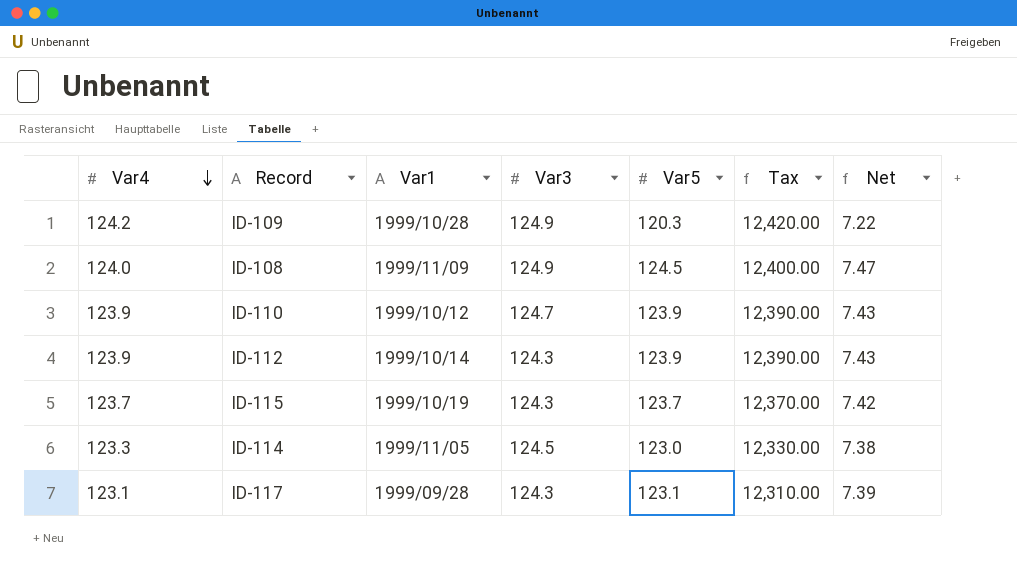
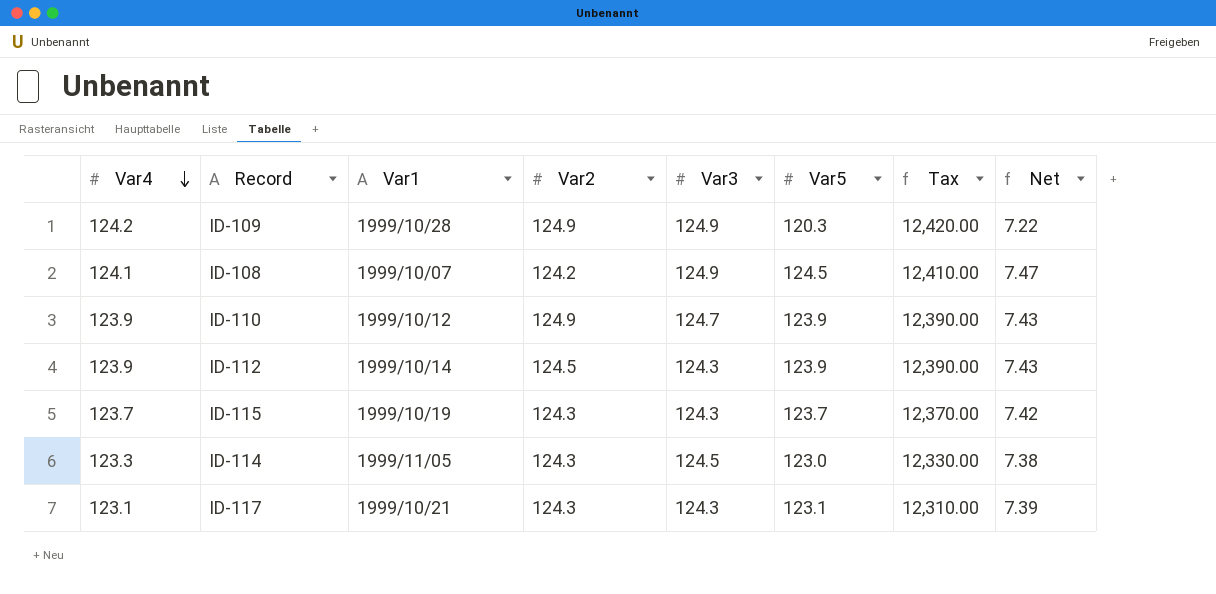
column Var2 | position: none -> 4
ID-108 | Var4: 124.0 -> 124.1
ID-108 | Var1: 1999/11/09 -> 1999/10/07
ID-108 | Tax: 12,400.00 -> 12,410.00
ID-117 | Var1: 1999/09/28 -> 1999/10/21

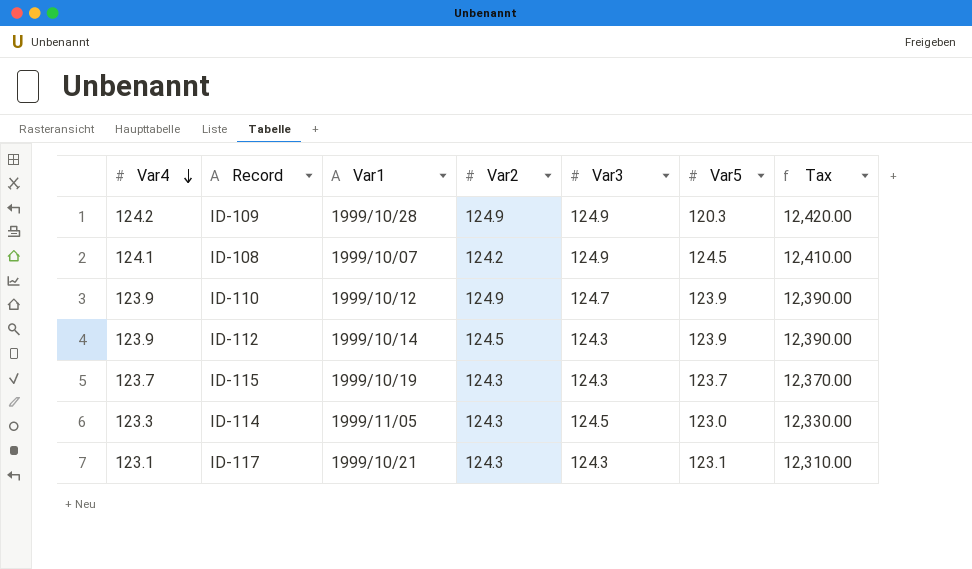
column Net | formula: [Var5] * 0.06 -> none

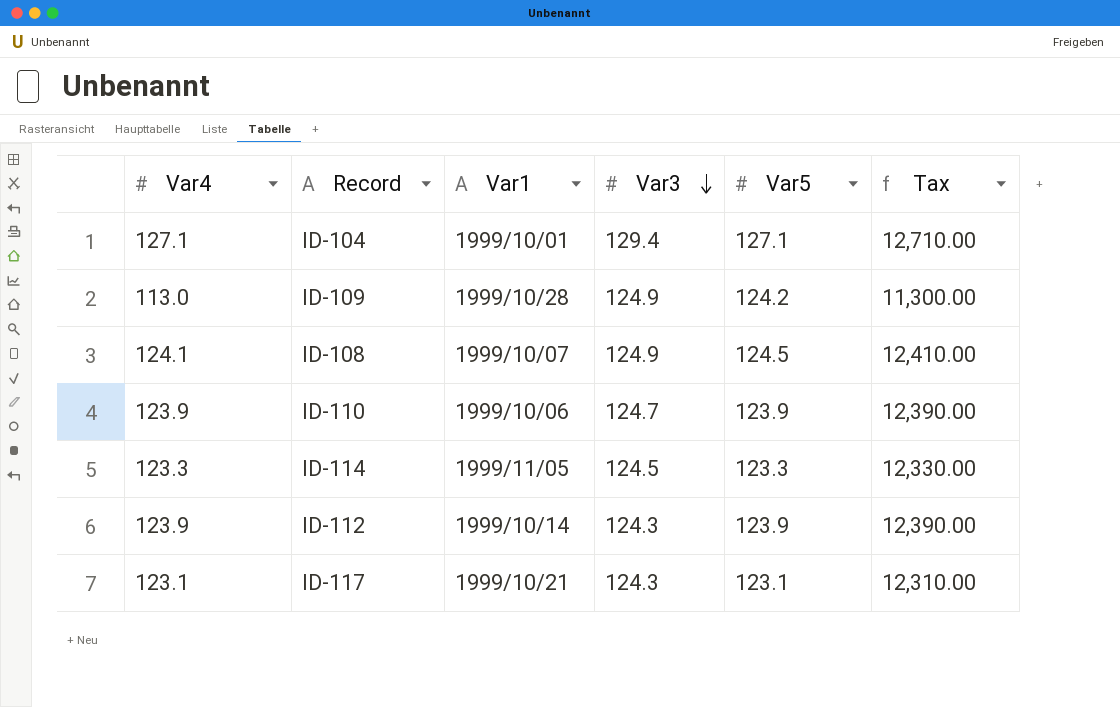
row order: Var4 descending -> Var3 descending
column Var2 | position: 4 -> none
row ID-115: 123.7 | 1999/10/19 | 124.3 | 124.3 | 123.7 | 12,370.00 -> none
row ID-104: none -> 127.1 | 1999/10/01 | 129.4 | 127.1 | 12,710.00
ID-109 | Var4: 124.2 -> 113.0
ID-109 | Var5: 120.3 -> 124.2
ID-109 | Tax: 12,420.00 -> 11,300.00
ID-110 | Var1: 1999/10/12 -> 1999/10/06
ID-114 | Var5: 123.0 -> 123.3

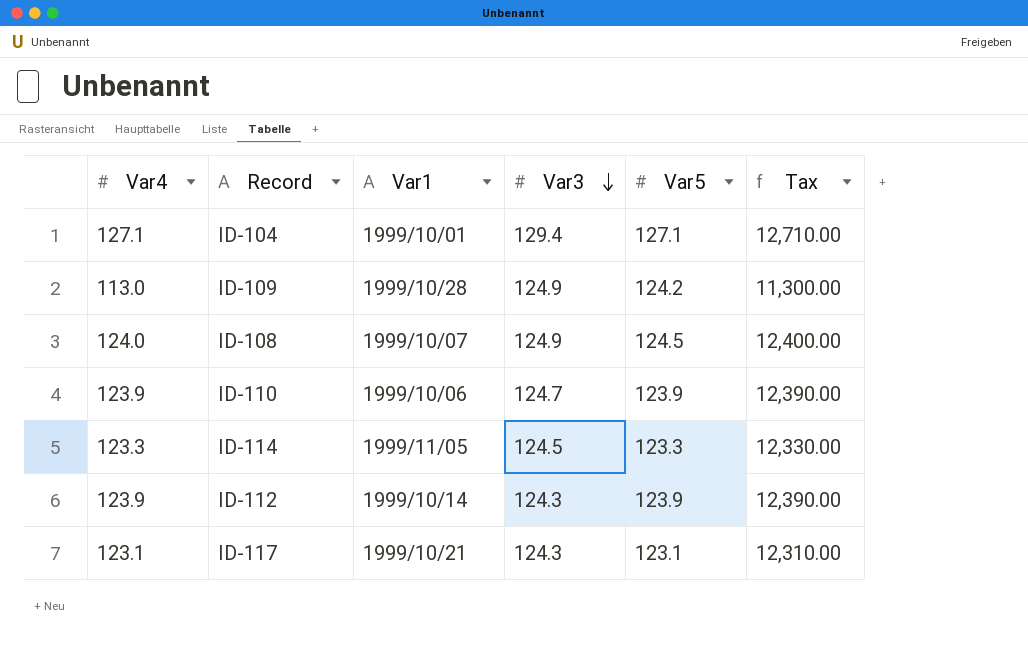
ID-108 | Var4: 124.1 -> 124.0
ID-108 | Tax: 12,410.00 -> 12,400.00

